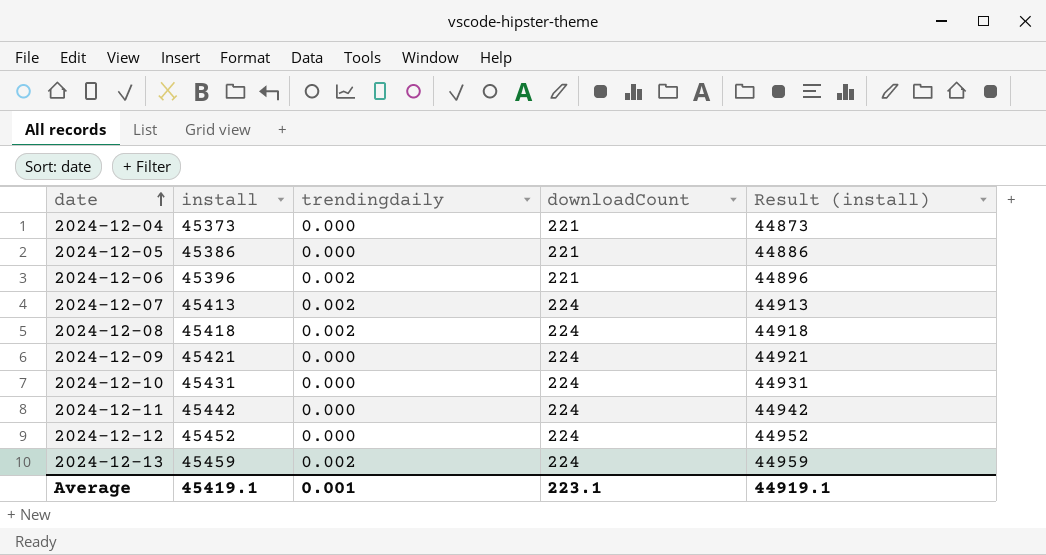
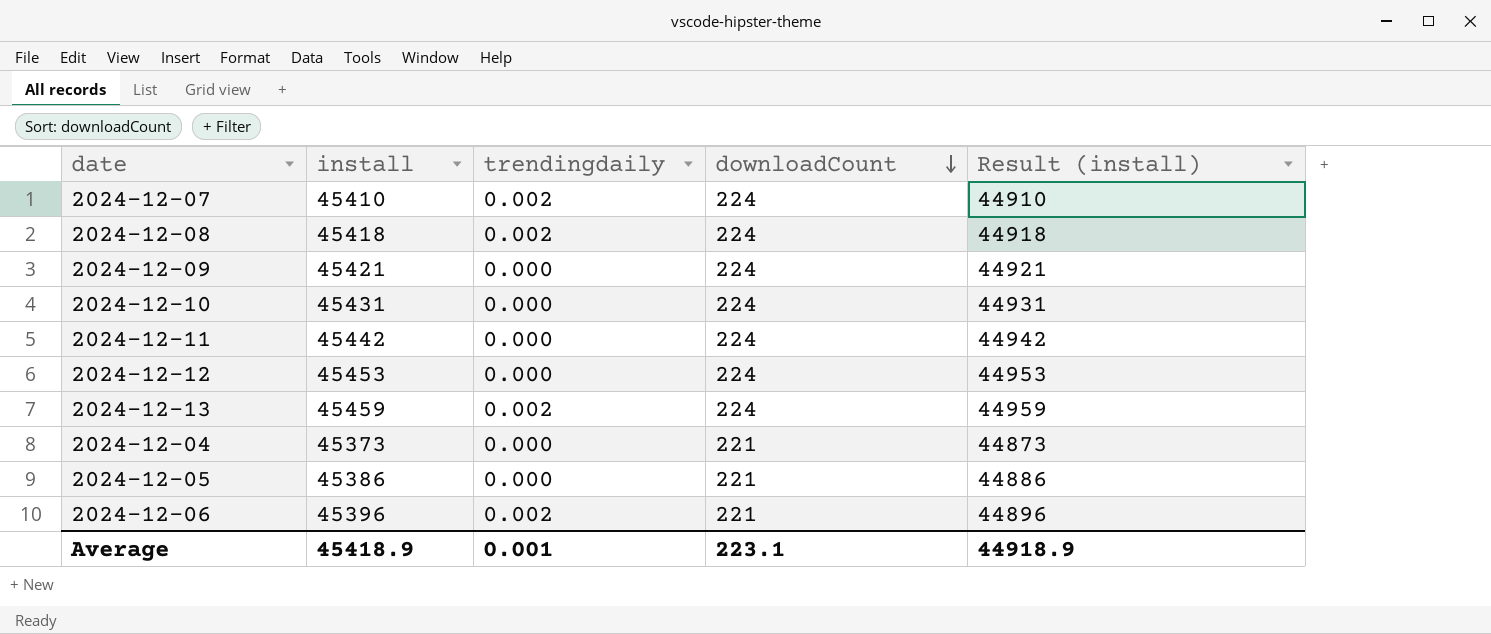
row order: date ascending -> downloadCount descending
2024-12-07 | install: 45413 -> 45410
2024-12-07 | Result (install): 44913 -> 44910
2024-12-12 | install: 45452 -> 45453
2024-12-12 | Result (install): 44952 -> 44953
Average | install: 45419.1 -> 45418.9
Average | Result (install): 44919.1 -> 44918.9

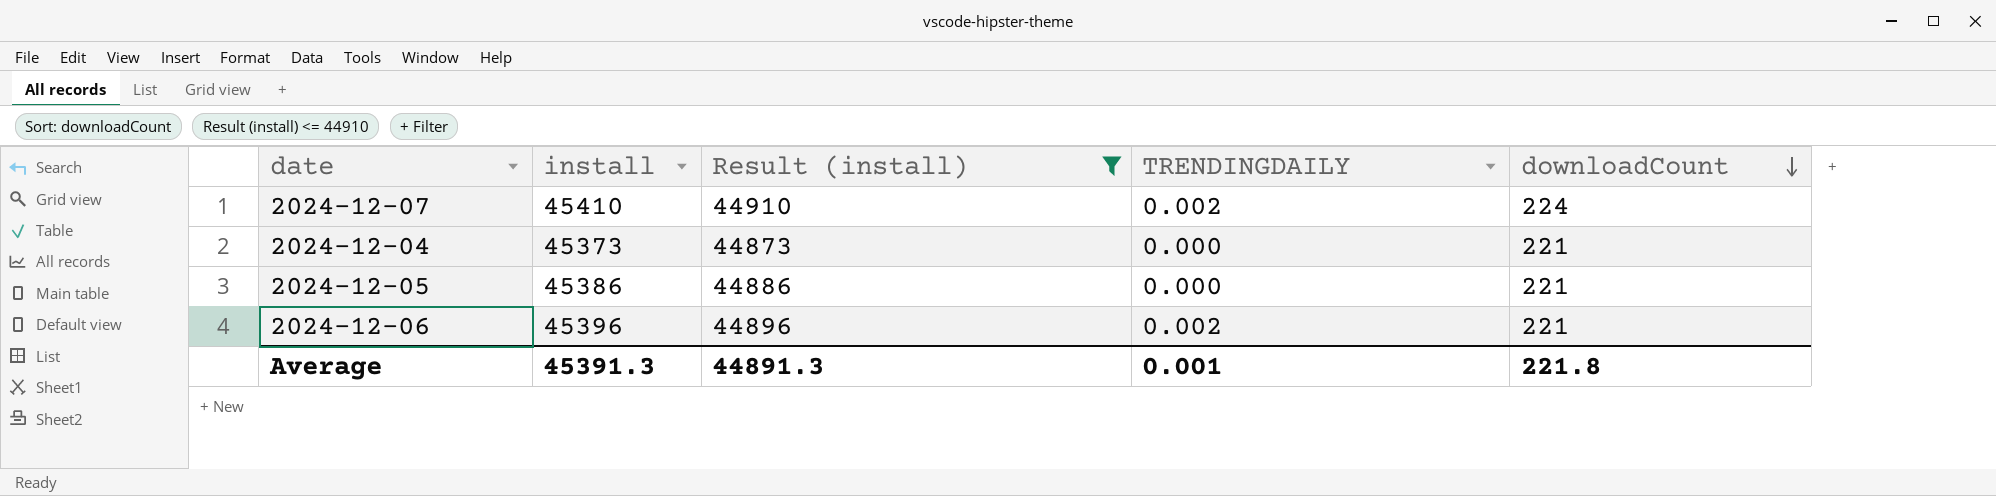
filter: none -> Result (install) <= 44910
column Result (install) | position: 5 -> 3
column name: trendingdaily -> TRENDINGDAILY
Average | install: 45418.9 -> 45391.3
Average | Result (install): 44918.9 -> 44891.3
Average | downloadCount: 223.1 -> 221.8

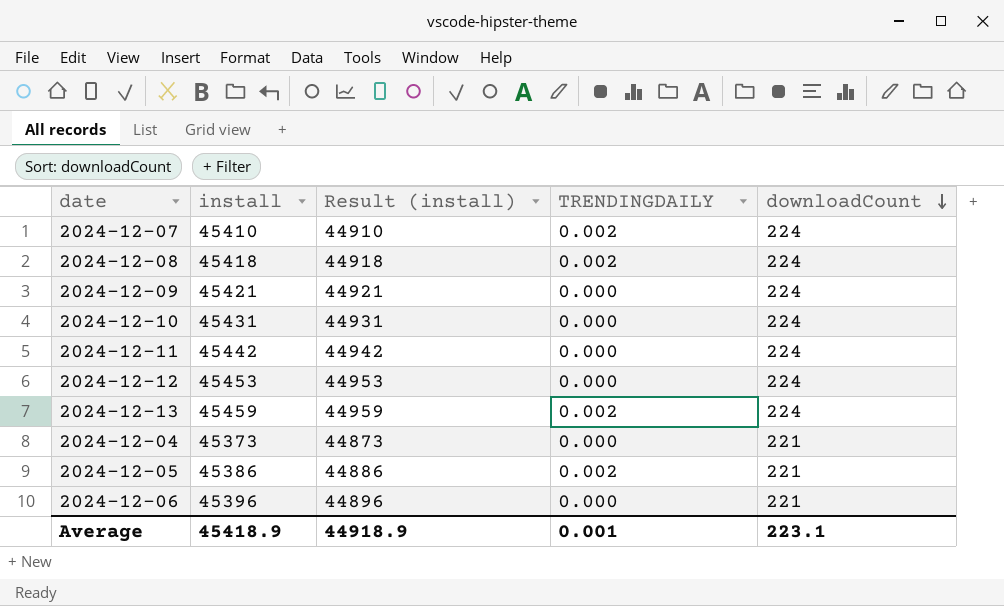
filter: Result (install) <= 44910 -> none
2024-12-05 | TRENDINGDAILY: 0.000 -> 0.002
2024-12-06 | TRENDINGDAILY: 0.002 -> 0.000
Average | install: 45391.3 -> 45418.9
Average | Result (install): 44891.3 -> 44918.9
Average | downloadCount: 221.8 -> 223.1

